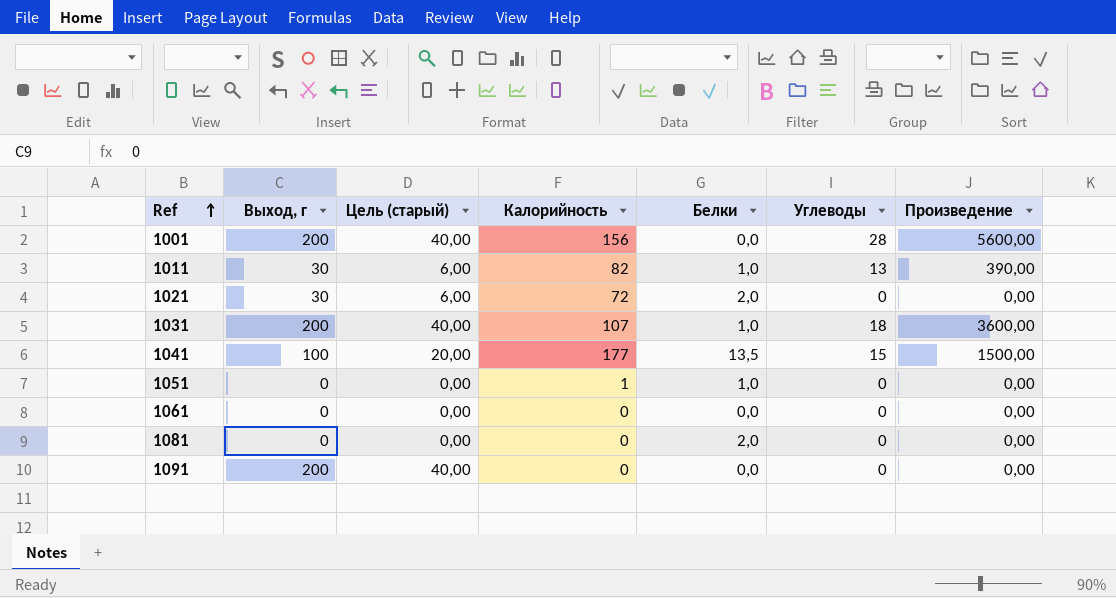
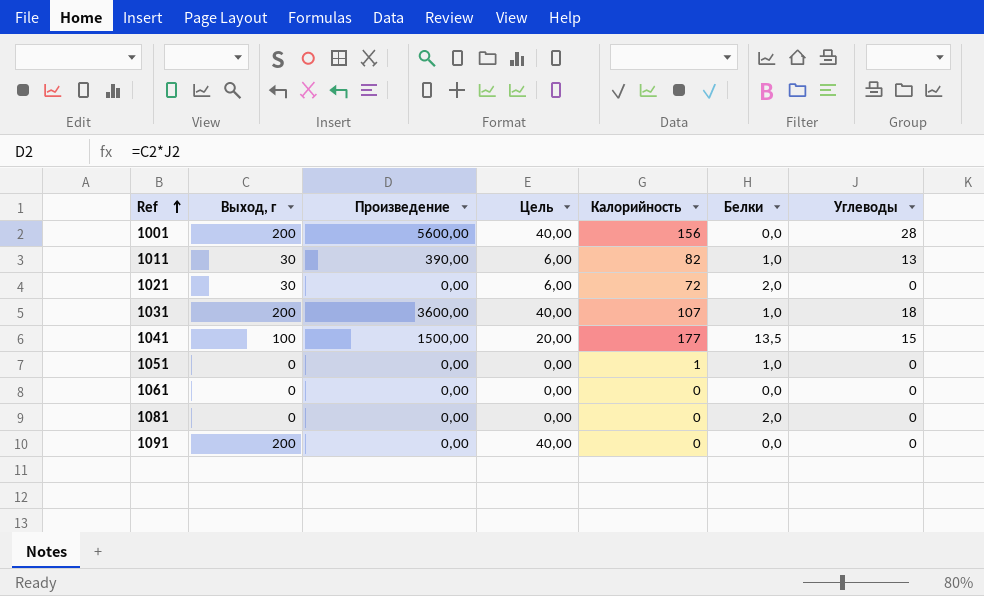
column Произведение | position: 7 -> 3
column name: Цель (старый) -> Цель

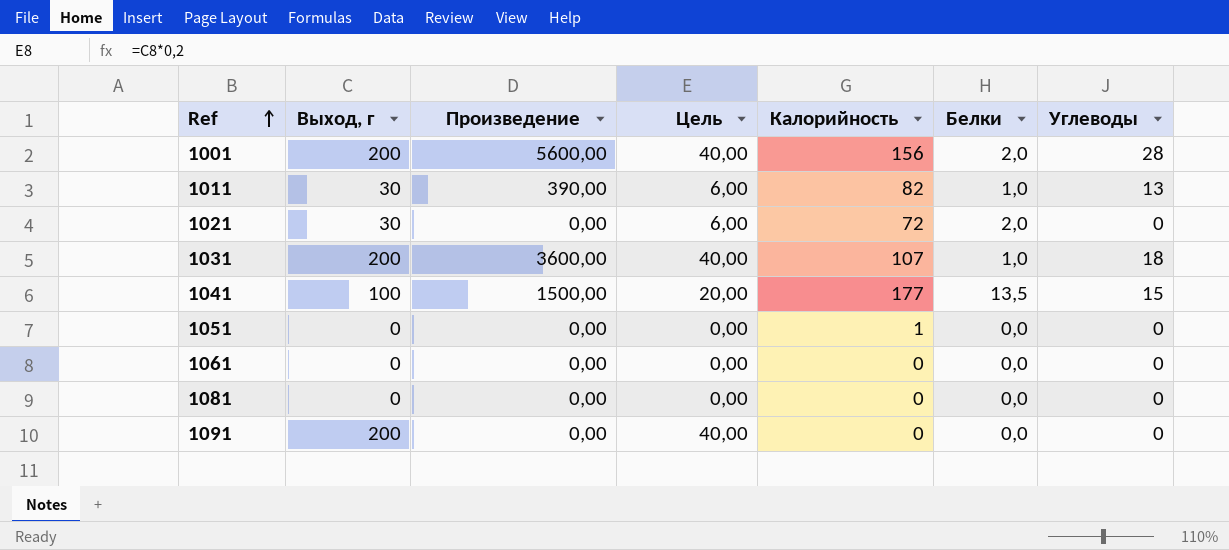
1001 | Белки: 0,0 -> 2,0
1051 | Белки: 1,0 -> 0,0
1081 | Белки: 2,0 -> 0,0

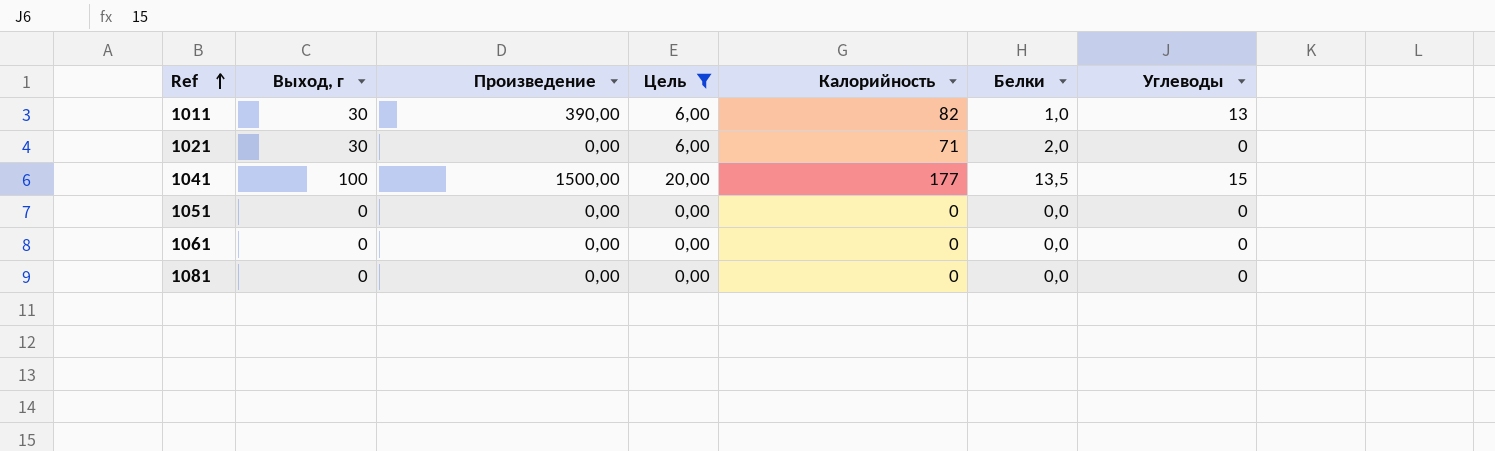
filter: none -> Цель != 40,00
1021 | Калорийность: 72 -> 71
1051 | Калорийность: 1 -> 0

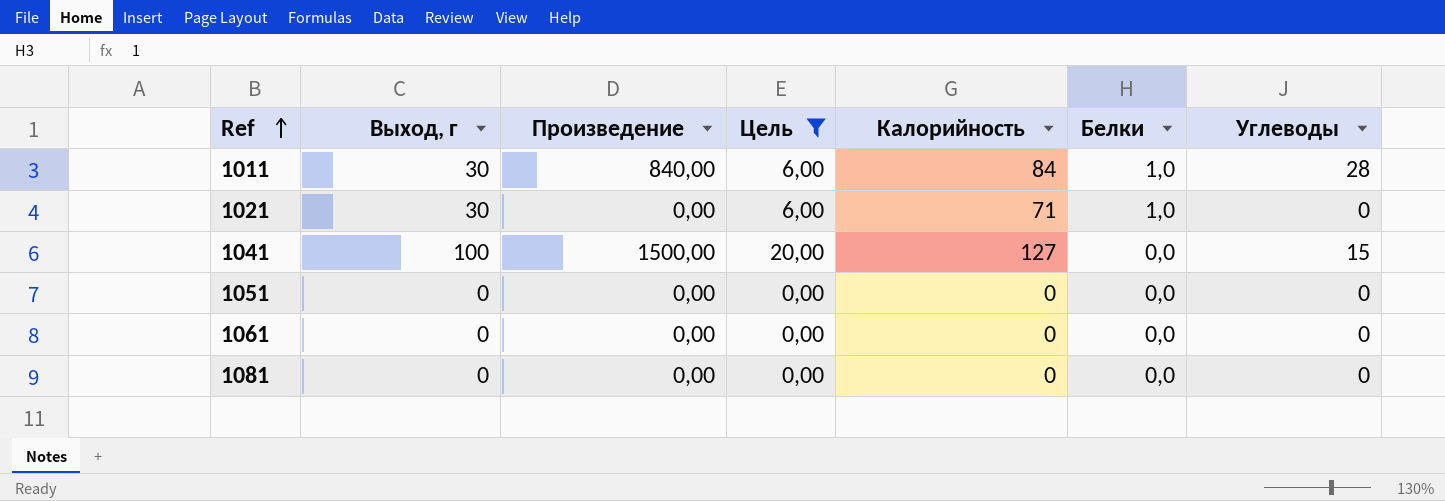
1011 | Произведение: 390,00 -> 840,00
1011 | Калорийность: 82 -> 84
1011 | Углеводы: 13 -> 28
1021 | Белки: 2,0 -> 1,0
1041 | Калорийность: 177 -> 127
1041 | Белки: 13,5 -> 0,0

